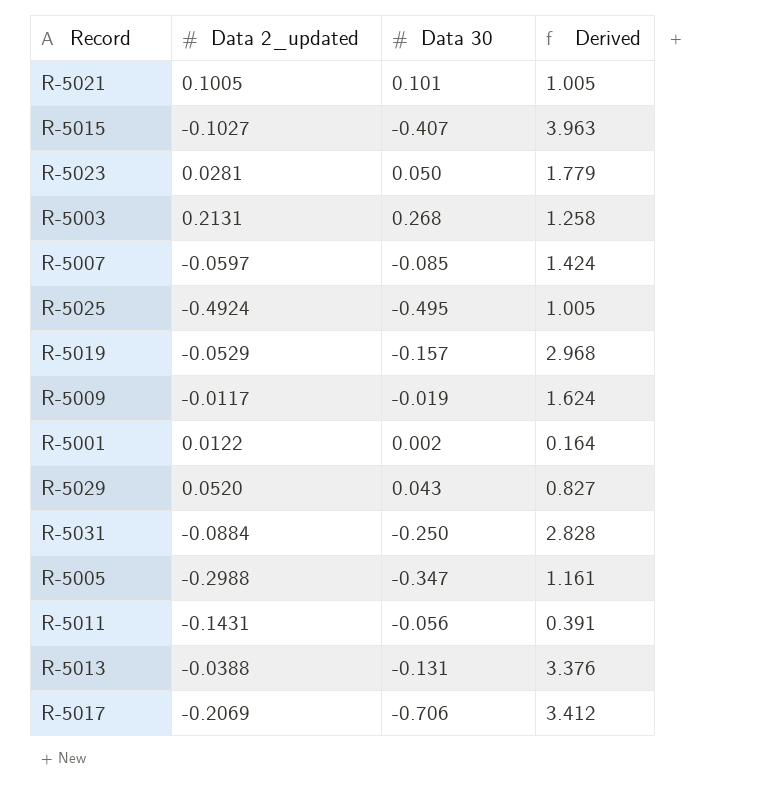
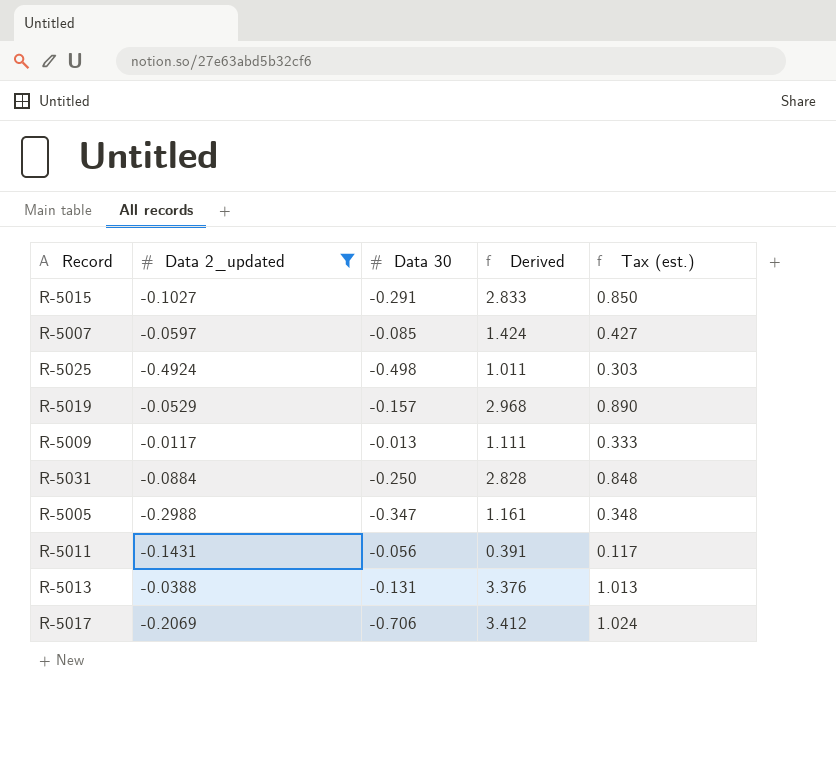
filter: none -> Data 2_updated <= -0.0117
column Tax (est.) | formula: none -> [Derived] * 0.3
R-5015 | Data 30: -0.407 -> -0.291
R-5015 | Derived: 3.963 -> 2.833
R-5025 | Data 30: -0.495 -> -0.498
R-5025 | Derived: 1.005 -> 1.011
R-5009 | Data 30: -0.019 -> -0.013
R-5009 | Derived: 1.624 -> 1.111

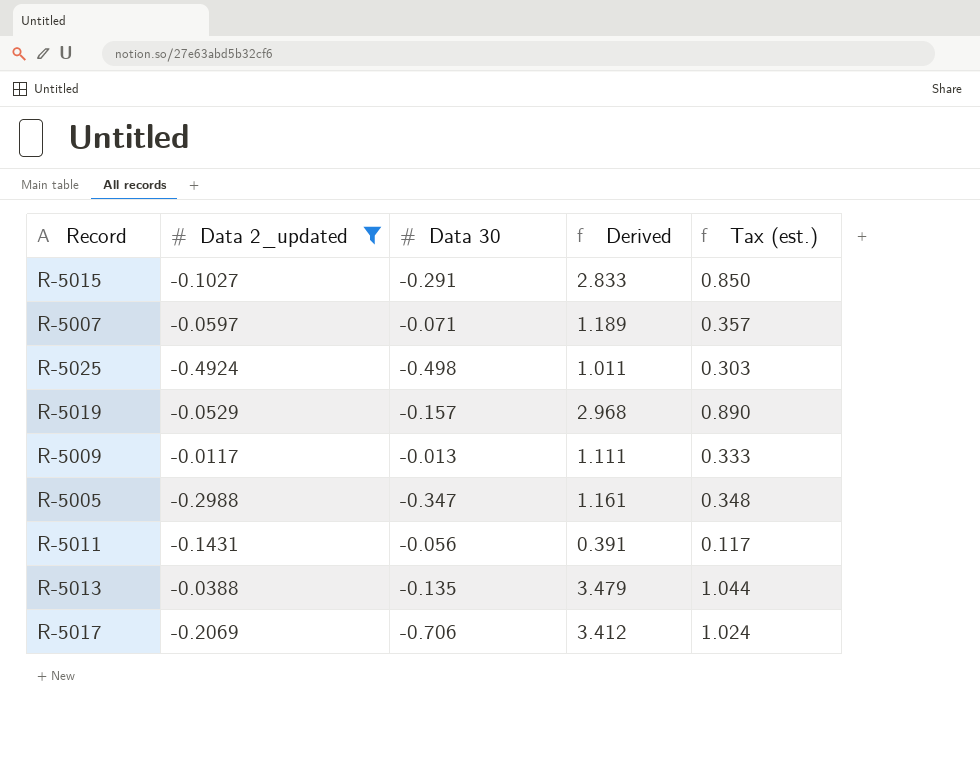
row R-5031: -0.0884 | -0.250 | 2.828 | 0.848 -> none
R-5007 | Data 30: -0.085 -> -0.071
R-5007 | Derived: 1.424 -> 1.189
R-5007 | Tax (est.): 0.427 -> 0.357
R-5013 | Data 30: -0.131 -> -0.135
R-5013 | Derived: 3.376 -> 3.479
R-5013 | Tax (est.): 1.013 -> 1.044

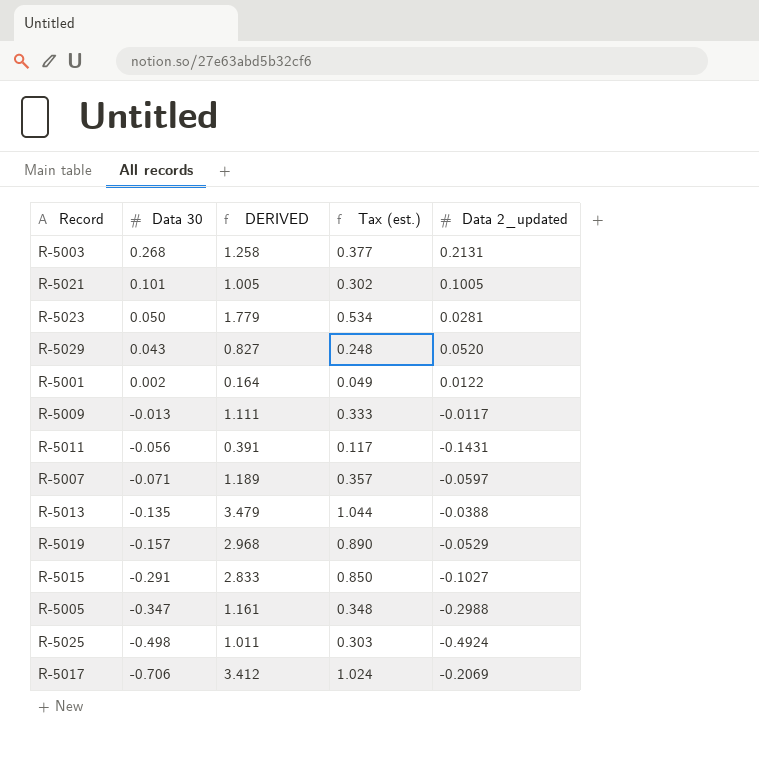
filter: Data 2_updated <= -0.0117 -> none
row order: none -> Data 30 descending
column name: Derived -> DERIVED
column Data 2_updated | position: 2 -> 5

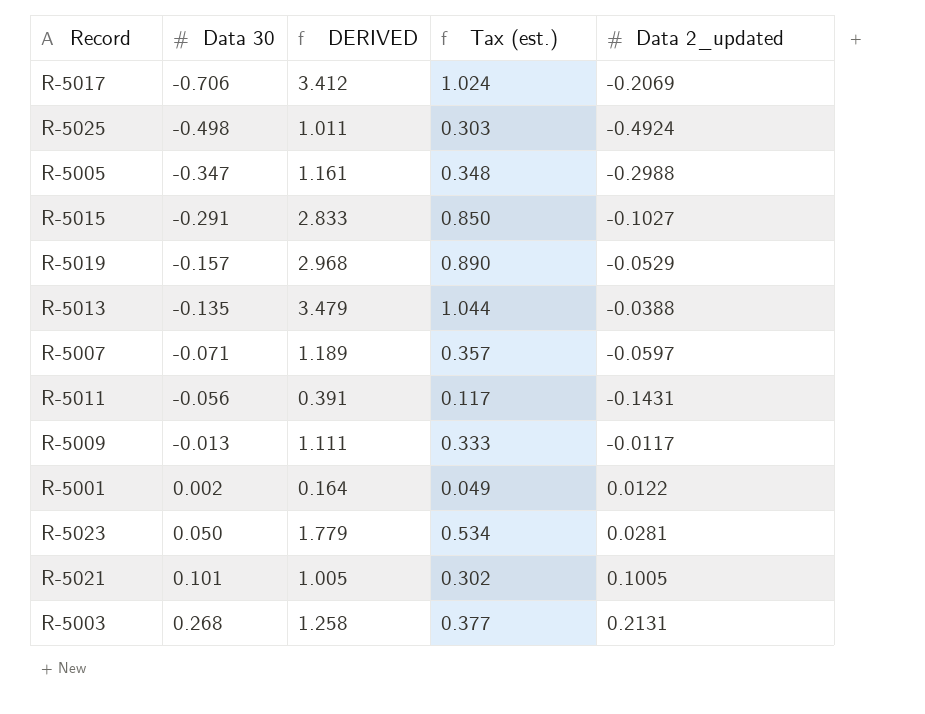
row order: Data 30 descending -> Data 30 ascending
row R-5029: 0.043 | 0.827 | 0.248 | 0.0520 -> none

